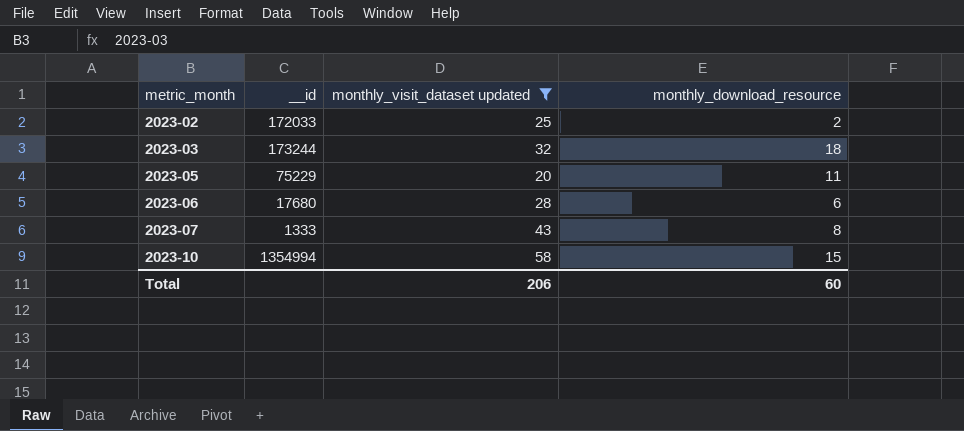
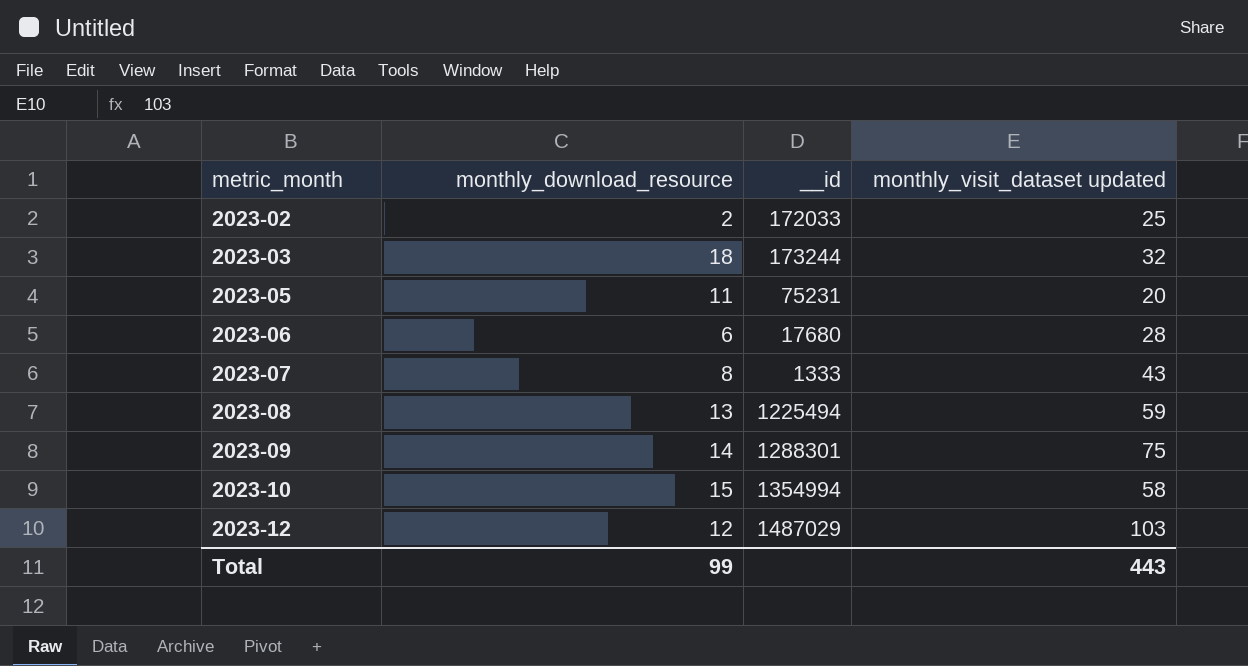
filter: monthly_visit_dataset updated <= 58 -> none
column monthly_download_resource | position: 4 -> 2
2023-05 | __id: 75229 -> 75231
Total | monthly_download_resource: 60 -> 99
Total | monthly_visit_dataset updated: 206 -> 443

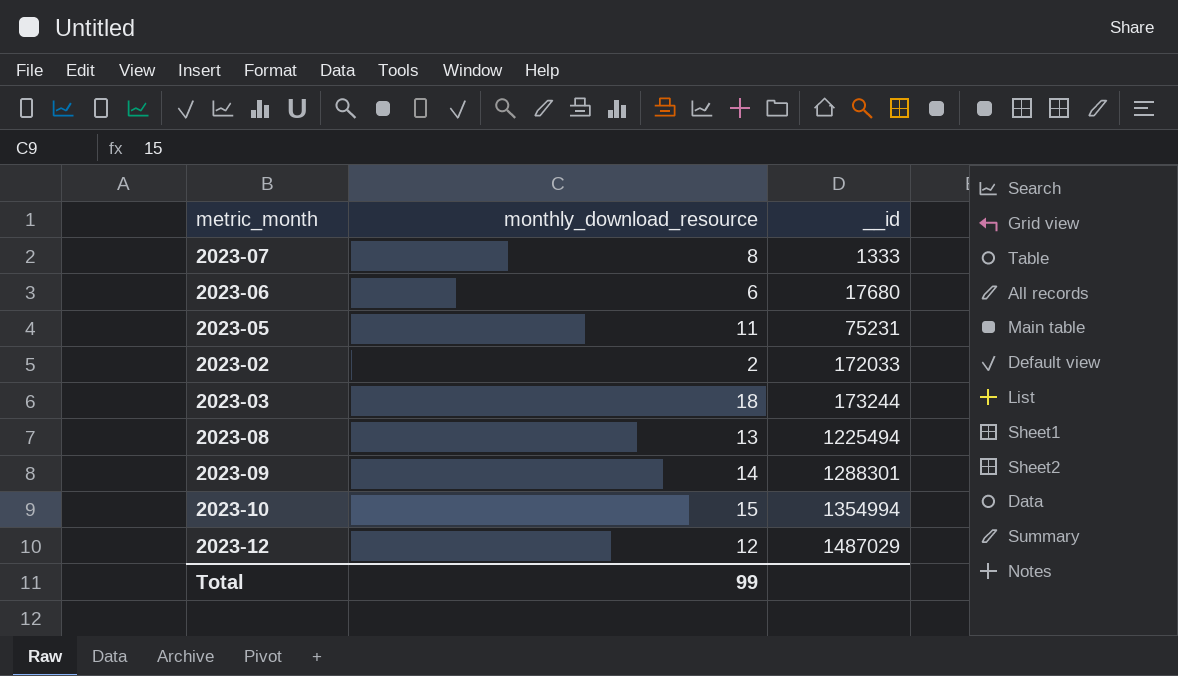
row order: metric_month ascending -> __id ascending
column monthly_visit_dataset updated | position: 4 -> none

